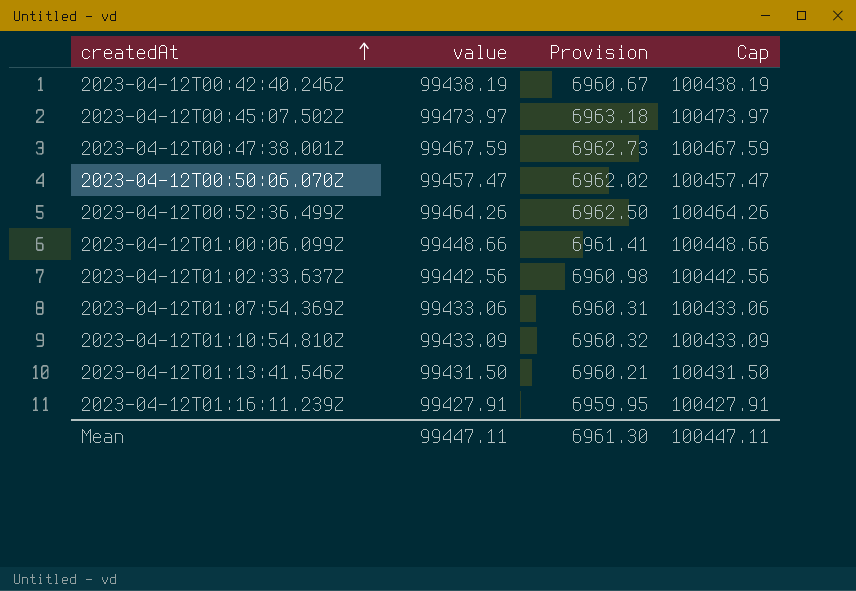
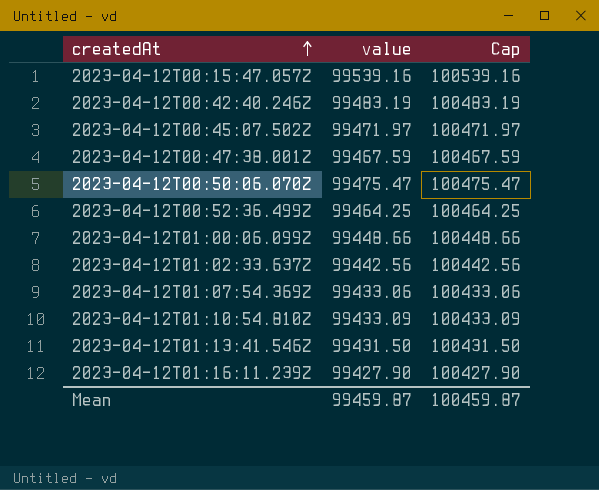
column Provision | formula: [value] * 0.07 -> none
row 2023-04-12T00:15:47.057Z: none -> 99539.16 | 100539.16
2023-04-12T00:42:40.246Z | value: 99438.19 -> 99483.19
2023-04-12T00:42:40.246Z | Cap: 100438.19 -> 100483.19
2023-04-12T00:45:07.502Z | value: 99473.97 -> 99471.97
2023-04-12T00:45:07.502Z | Cap: 100473.97 -> 100471.97
2023-04-12T00:50:06.070Z | value: 99457.47 -> 99475.47
2023-04-12T00:50:06.070Z | Cap: 100457.47 -> 100475.47
2023-04-12T00:52:36.499Z | value: 99464.26 -> 99464.25
2023-04-12T00:52:36.499Z | Cap: 100464.26 -> 100464.25
2023-04-12T01:16:11.239Z | value: 99427.91 -> 99427.90
2023-04-12T01:16:11.239Z | Cap: 100427.91 -> 100427.90
Mean | value: 99447.11 -> 99459.87
Mean | Cap: 100447.11 -> 100459.87

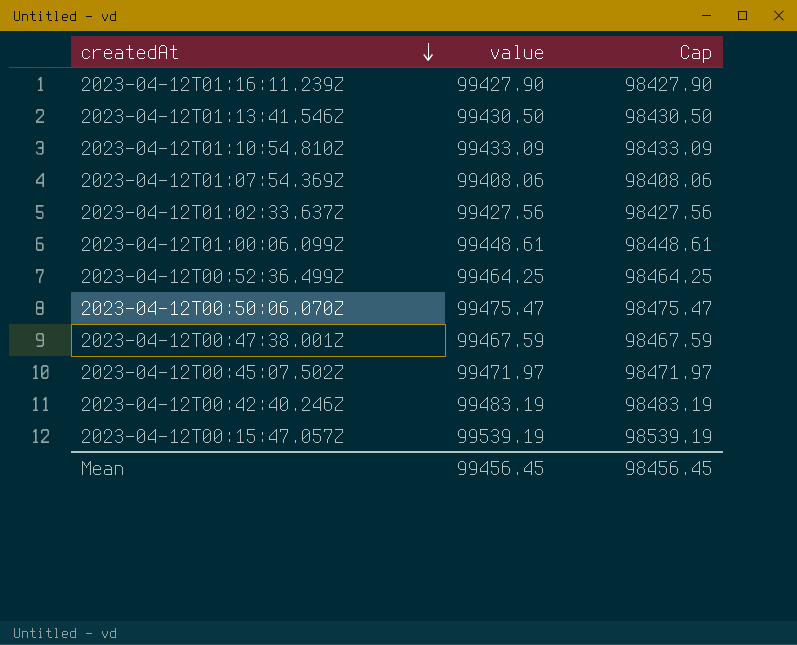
row order: createdAt ascending -> createdAt descending
column Cap | formula: [value] + 1000 -> [value] - 1000
2023-04-12T01:13:41.546Z | value: 99431.50 -> 99430.50
2023-04-12T01:07:54.369Z | value: 99433.06 -> 99408.06
2023-04-12T01:02:33.637Z | value: 99442.56 -> 99427.56
2023-04-12T01:00:06.099Z | value: 99448.66 -> 99448.61
2023-04-12T00:15:47.057Z | value: 99539.16 -> 99539.19
Mean | value: 99459.87 -> 99456.45
Mean | Cap: 100459.87 -> 98456.45

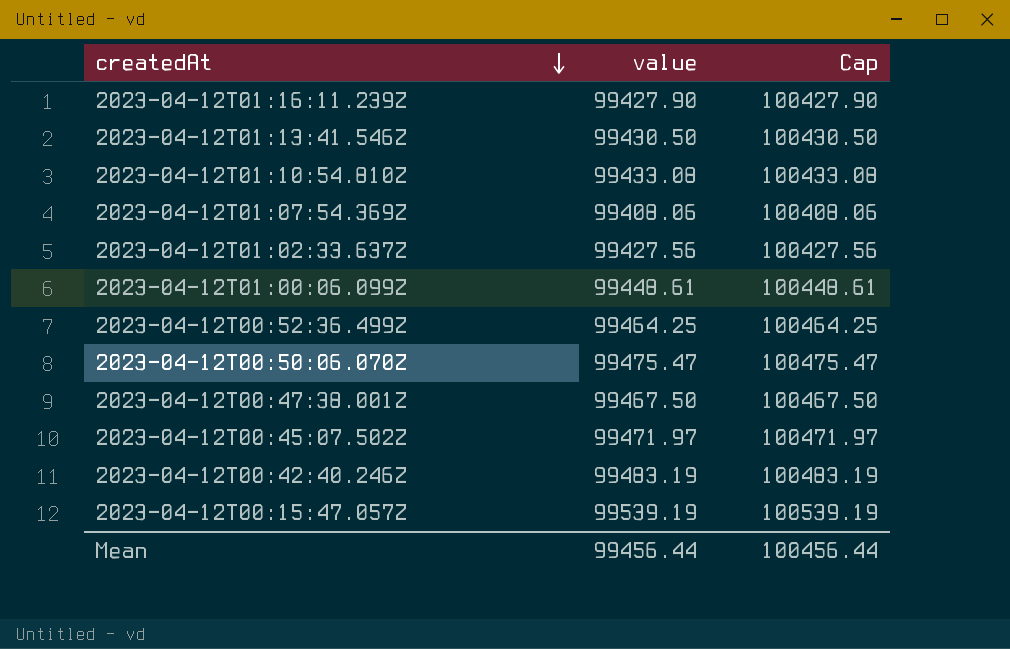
column Cap | formula: [value] - 1000 -> [value] + 1000
2023-04-12T01:10:54.810Z | value: 99433.09 -> 99433.08
2023-04-12T00:47:38.001Z | value: 99467.59 -> 99467.50
Mean | value: 99456.45 -> 99456.44
Mean | Cap: 98456.45 -> 100456.44

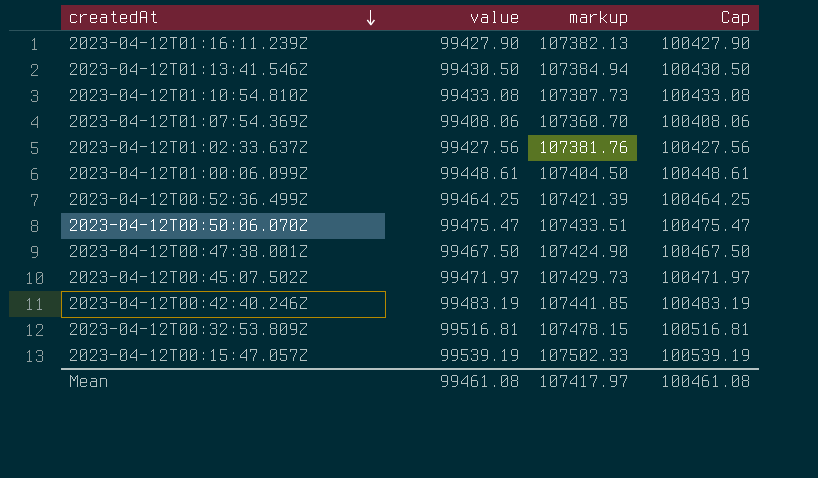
column markup | formula: none -> [value] * 1.08
row 2023-04-12T00:32:53.809Z: none -> 99516.81 | 107478.15 | 100516.81
Mean | value: 99456.44 -> 99461.08
Mean | Cap: 100456.44 -> 100461.08

